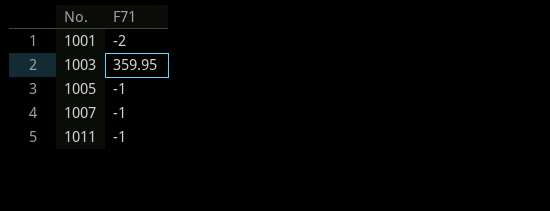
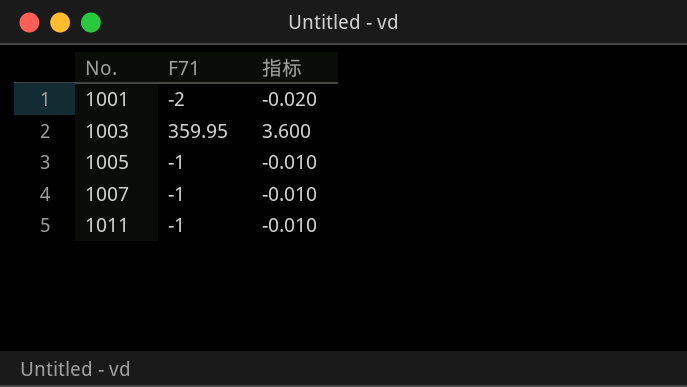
column 指标 | formula: none -> [F71] * 0.01

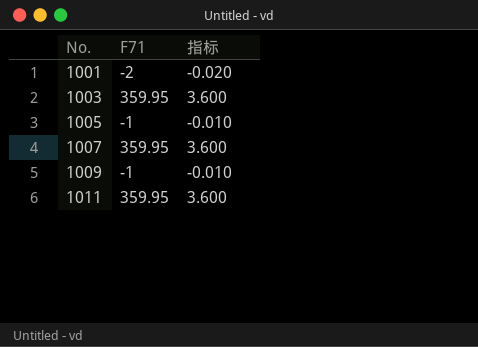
1007 | F71: -1 -> 359.95
1007 | 指标: -0.010 -> 3.600
row 1009: none -> -1 | -0.010
1011 | F71: -1 -> 359.95
1011 | 指标: -0.010 -> 3.600

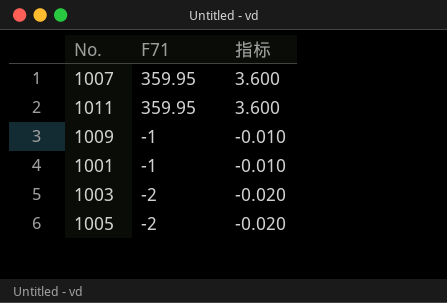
row order: No. ascending -> F71 descending
1001 | F71: -2 -> -1
1001 | 指标: -0.020 -> -0.010
1003 | F71: 359.95 -> -2
1003 | 指标: 3.600 -> -0.020
1005 | F71: -1 -> -2
1005 | 指标: -0.010 -> -0.020

